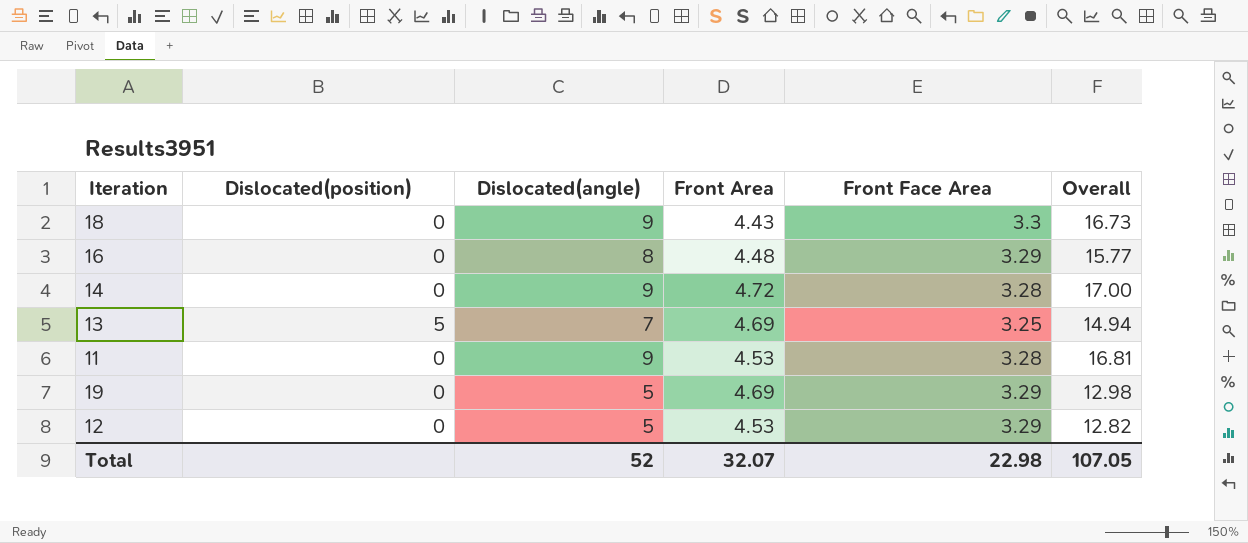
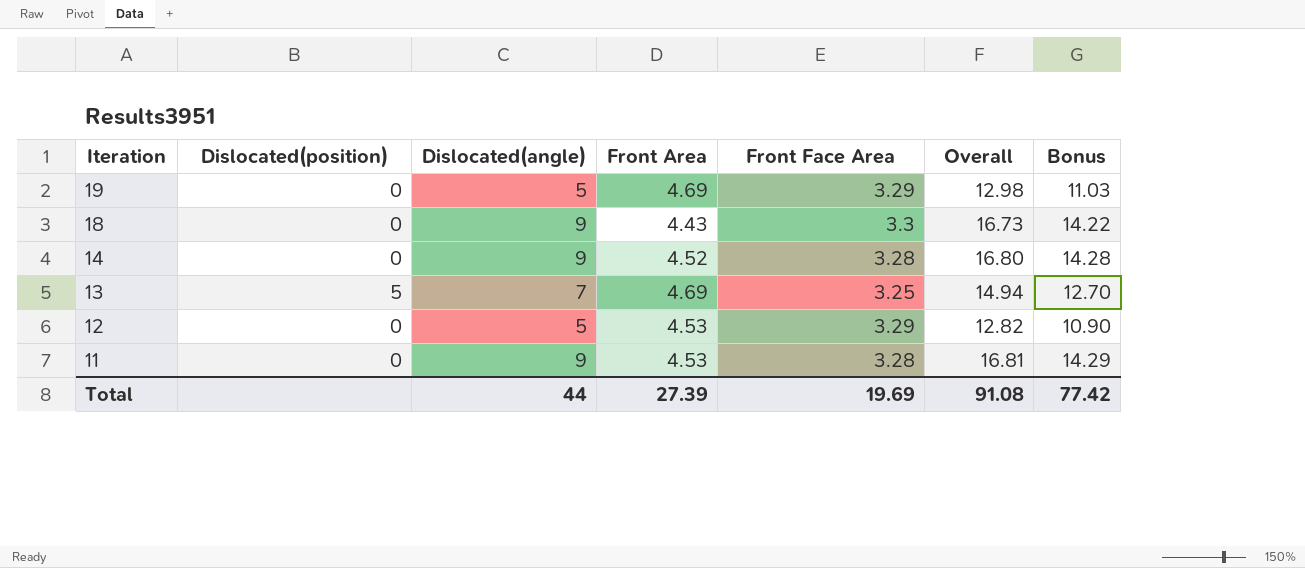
row order: none -> Iteration descending
column Bonus | formula: none -> [Overall] * 0.85
row 16: 0 | 8 | 4.48 | 3.29 | 15.77 -> none
14 | Front Area: 4.72 -> 4.52
14 | Overall: 17.00 -> 16.80
Total | Dislocated(angle): 52 -> 44
Total | Front Area: 32.07 -> 27.39
Total | Front Face Area: 22.98 -> 19.69
Total | Overall: 107.05 -> 91.08

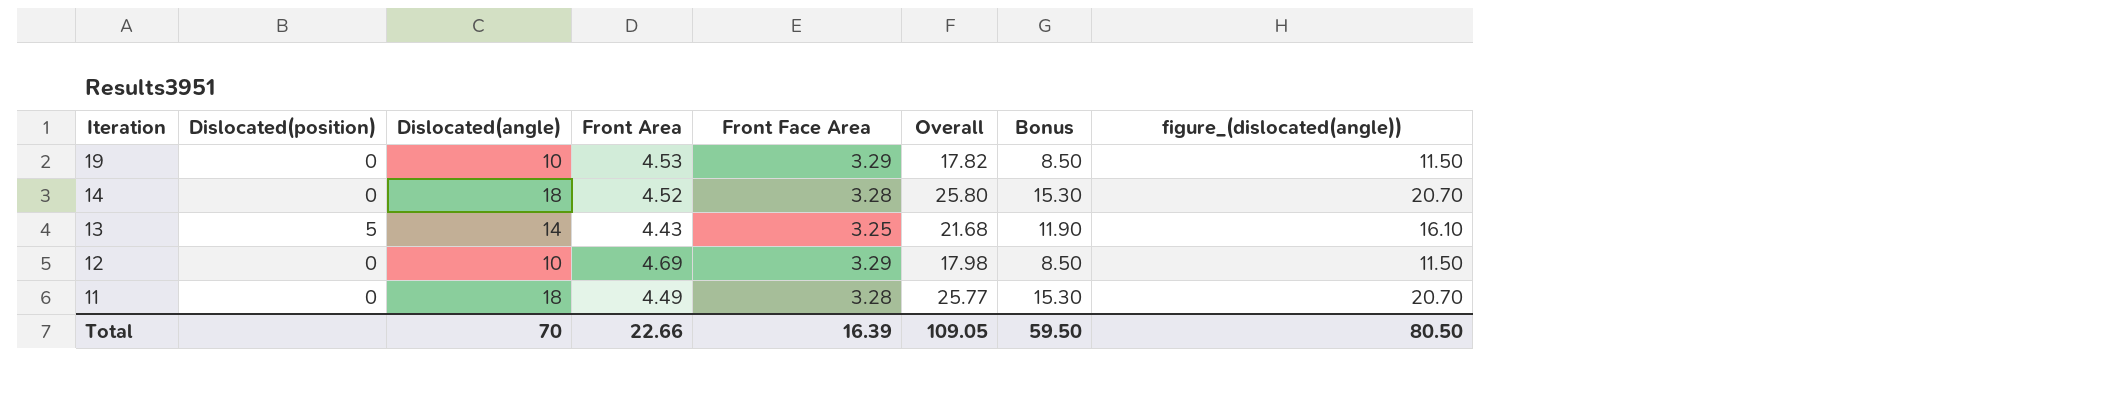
column Bonus | formula: [Overall] * 0.85 -> [Dislocated(angle)] * 0.85
column figure_(dislocated(angle)) | formula: none -> [Dislocated(angle)] * 1.15
row 18: 0 | 9 | 4.43 | 3.3 | 16.73 | 14.22 -> none
19 | Dislocated(angle): 5 -> 10
19 | Front Area: 4.69 -> 4.53
19 | Overall: 12.98 -> 17.82
14 | Dislocated(angle): 9 -> 18
14 | Overall: 16.80 -> 25.80
13 | Dislocated(angle): 7 -> 14
13 | Front Area: 4.69 -> 4.43
13 | Overall: 14.94 -> 21.68
12 | Dislocated(angle): 5 -> 10
12 | Front Area: 4.53 -> 4.69
12 | Overall: 12.82 -> 17.98
11 | Dislocated(angle): 9 -> 18
11 | Front Area: 4.53 -> 4.49
11 | Overall: 16.81 -> 25.77
Total | Dislocated(angle): 44 -> 70
Total | Front Area: 27.39 -> 22.66
Total | Front Face Area: 19.69 -> 16.39
Total | Overall: 91.08 -> 109.05
Total | Bonus: 77.42 -> 59.50

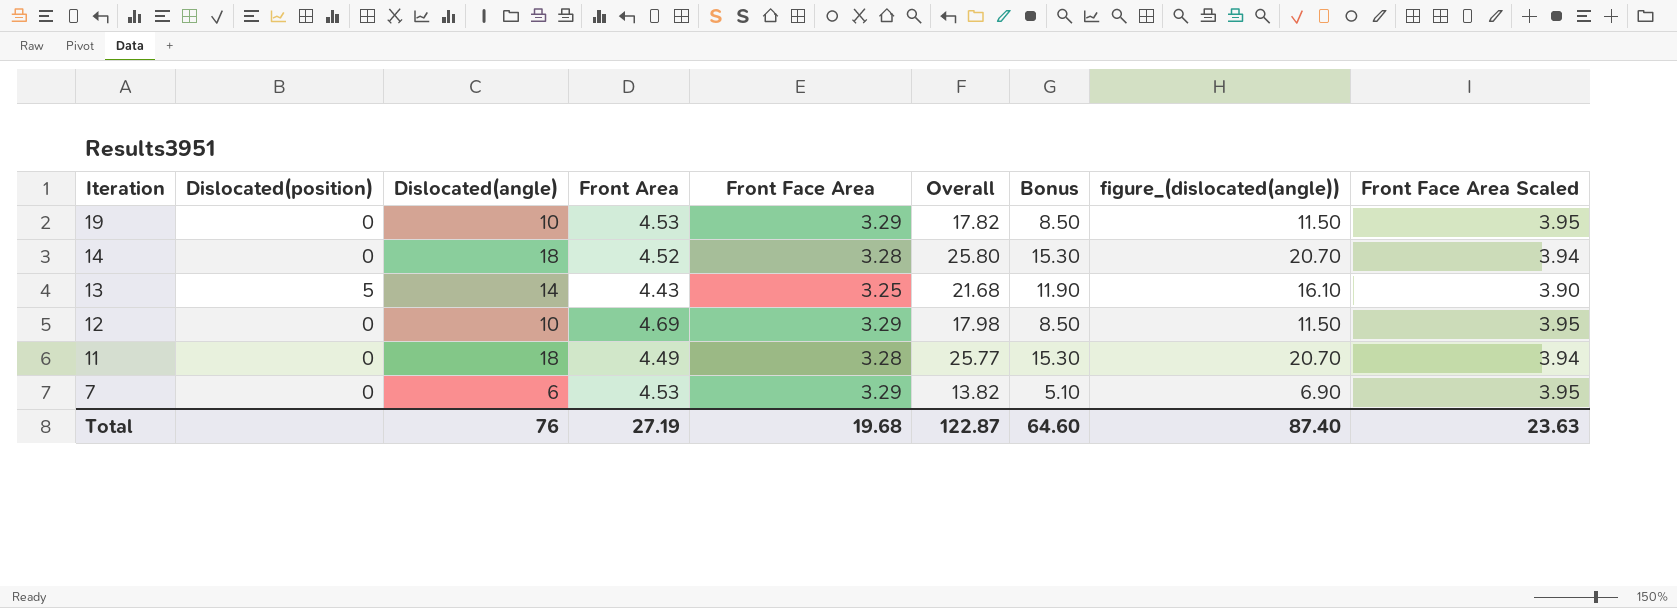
column Front Face Area Scaled | formula: none -> [Front Face Area] * 1.2
row 7: none -> 0 | 6 | 4.53 | 3.29 | 13.82 | 5.10 | 6.90 | 3.95
Total | Dislocated(angle): 70 -> 76
Total | Front Area: 22.66 -> 27.19
Total | Front Face Area: 16.39 -> 19.68
Total | Overall: 109.05 -> 122.87
Total | Bonus: 59.50 -> 64.60
Total | figure_(dislocated(angle)): 80.50 -> 87.40

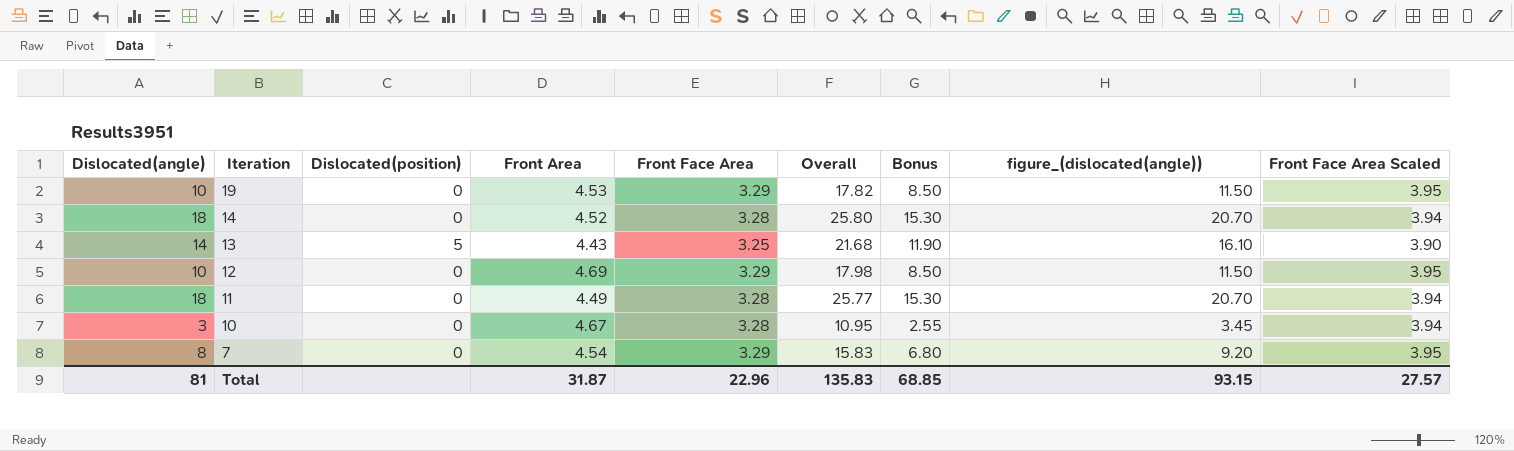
column Dislocated(angle) | position: 3 -> 1
row 10: none -> 3 | 0 | 4.67 | 3.28 | 10.95 | 2.55 | 3.45 | 3.94
7 | Dislocated(angle): 6 -> 8
7 | Front Area: 4.53 -> 4.54
7 | Overall: 13.82 -> 15.83
7 | Bonus: 5.10 -> 6.80
7 | figure_(dislocated(angle)): 6.90 -> 9.20
Total | Dislocated(angle): 76 -> 81
Total | Front Area: 27.19 -> 31.87
Total | Front Face Area: 19.68 -> 22.96
Total | Overall: 122.87 -> 135.83
Total | Bonus: 64.60 -> 68.85
Total | figure_(dislocated(angle)): 87.40 -> 93.15
Total | Front Face Area Scaled: 23.63 -> 27.57

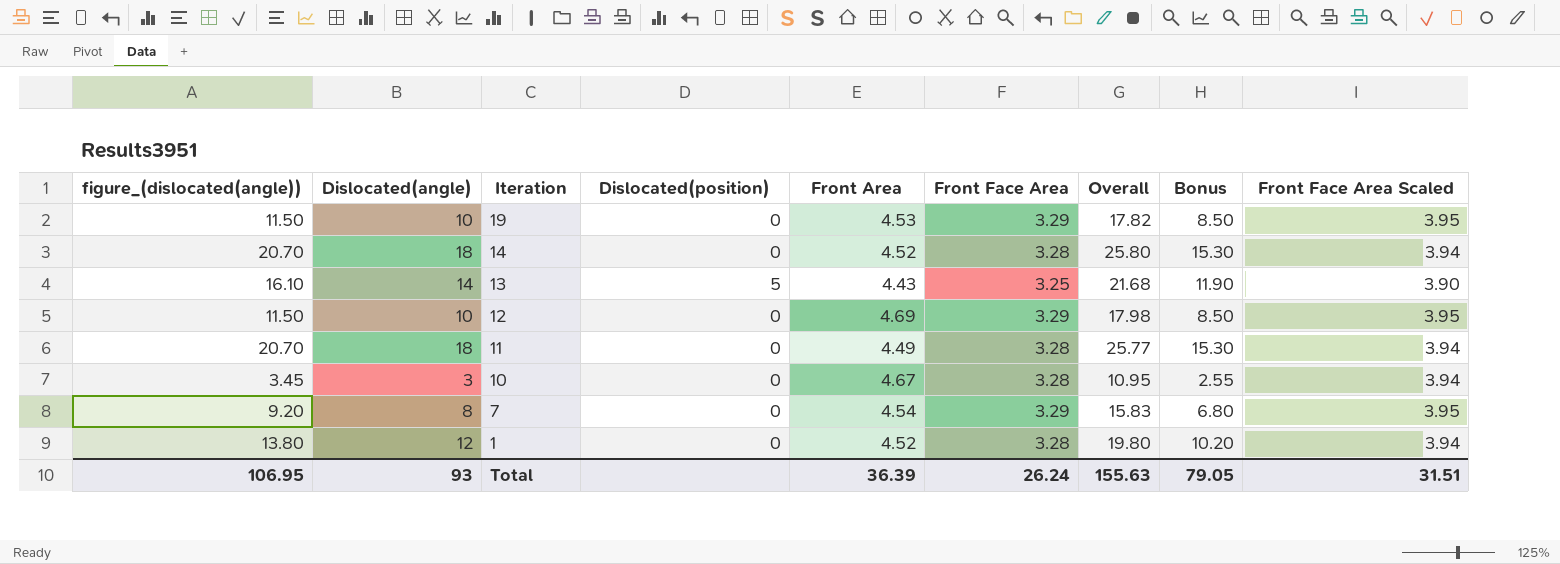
column figure_(dislocated(angle)) | position: 8 -> 1
row 1: none -> 13.80 | 12 | 0 | 4.52 | 3.28 | 19.80 | 10.20 | 3.94
Total | figure_(dislocated(angle)): 93.15 -> 106.95
Total | Dislocated(angle): 81 -> 93
Total | Front Area: 31.87 -> 36.39
Total | Front Face Area: 22.96 -> 26.24
Total | Overall: 135.83 -> 155.63
Total | Bonus: 68.85 -> 79.05
Total | Front Face Area Scaled: 27.57 -> 31.51

